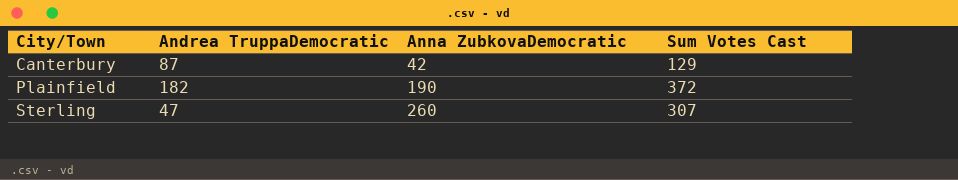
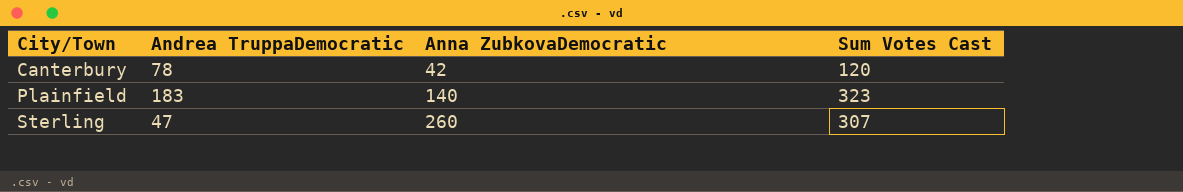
Canterbury | Andrea TruppaDemocratic: 87 -> 78
Canterbury | Sum Votes Cast: 129 -> 120
Plainfield | Andrea TruppaDemocratic: 182 -> 183
Plainfield | Anna ZubkovaDemocratic: 190 -> 140
Plainfield | Sum Votes Cast: 372 -> 323

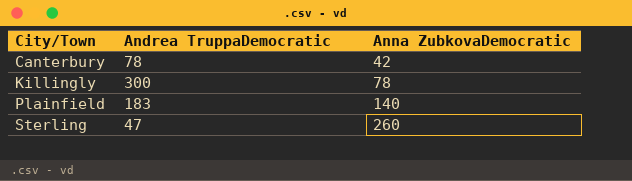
column Sum Votes Cast | formula: [Andrea TruppaDemocratic] + [Anna ZubkovaDemocratic] -> none
row Killingly: none -> 300 | 78

